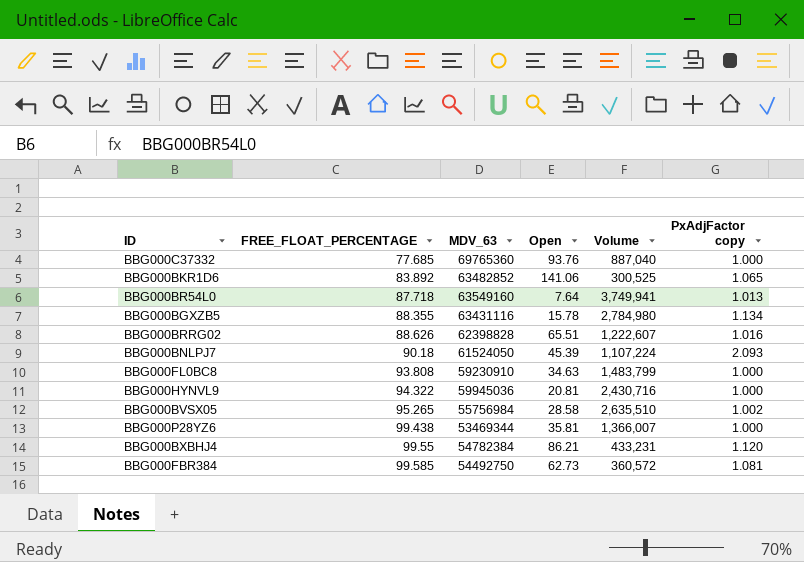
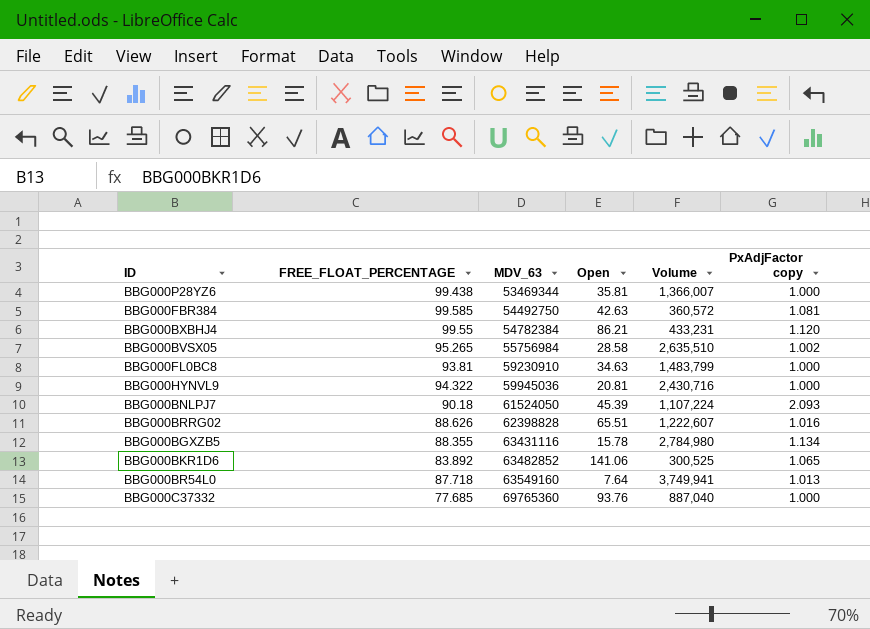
row order: FREE_FLOAT_PERCENTAGE ascending -> MDV_63 ascending
BBG000FBR384 | Open: 62.73 -> 42.63
BBG000FL0BC8 | FREE_FLOAT_PERCENTAGE: 93.808 -> 93.81

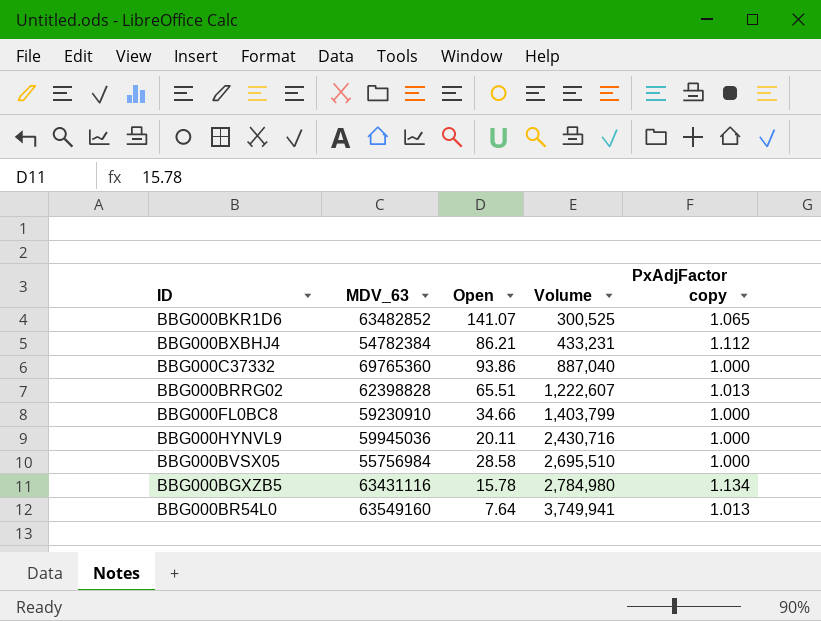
row order: MDV_63 ascending -> Volume ascending
column FREE_FLOAT_PERCENTAGE | position: 2 -> none
row BBG000P28YZ6: 99.438 | 53469344 | 35.81 | 1,366,007 | 1.000 -> none
row BBG000FBR384: 99.585 | 54492750 | 42.63 | 360,572 | 1.081 -> none
row BBG000BNLPJ7: 90.18 | 61524050 | 45.39 | 1,107,224 | 2.093 -> none
BBG000BKR1D6 | Open: 141.06 -> 141.07
BBG000BXBHJ4 | PxAdjFactor copy: 1.120 -> 1.112
BBG000C37332 | Open: 93.76 -> 93.86
BBG000BRRG02 | PxAdjFactor copy: 1.016 -> 1.013
BBG000FL0BC8 | Open: 34.63 -> 34.66
BBG000FL0BC8 | Volume: 1,483,799 -> 1,403,799
BBG000HYNVL9 | Open: 20.81 -> 20.11
BBG000BVSX05 | Volume: 2,635,510 -> 2,695,510
BBG000BVSX05 | PxAdjFactor copy: 1.002 -> 1.000

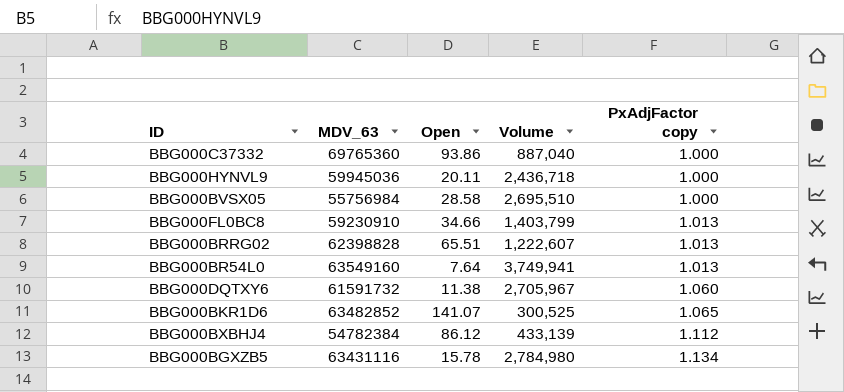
row order: Volume ascending -> PxAdjFactor copy ascending
BBG000HYNVL9 | Volume: 2,430,716 -> 2,436,718
BBG000FL0BC8 | PxAdjFactor copy: 1.000 -> 1.013
row BBG000DQTXY6: none -> 61591732 | 11.38 | 2,705,967 | 1.060
BBG000BXBHJ4 | Open: 86.21 -> 86.12
BBG000BXBHJ4 | Volume: 433,231 -> 433,139

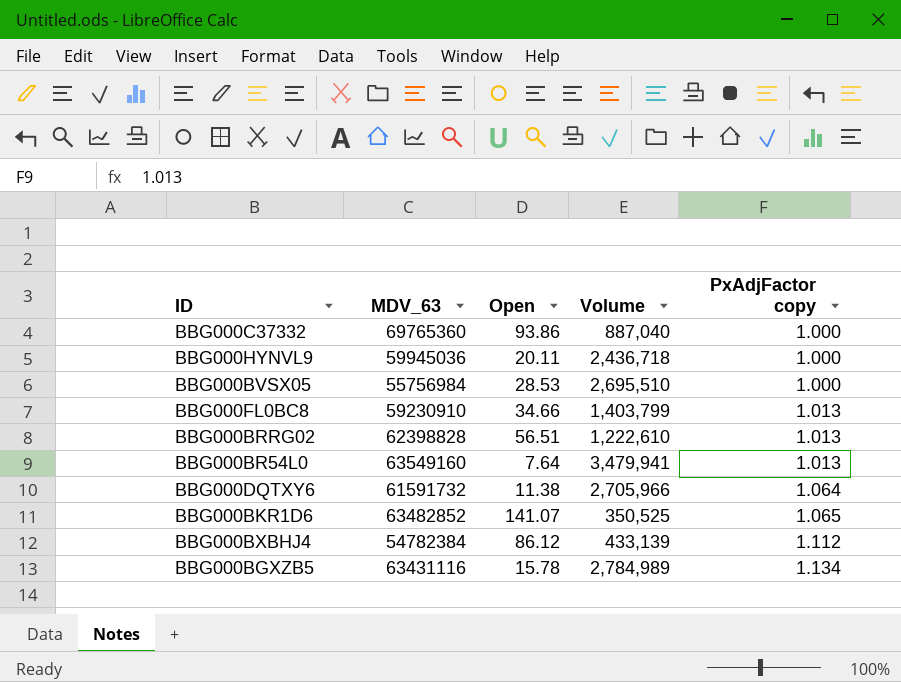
BBG000BVSX05 | Open: 28.58 -> 28.53
BBG000BRRG02 | Open: 65.51 -> 56.51
BBG000BRRG02 | Volume: 1,222,607 -> 1,222,610
BBG000BR54L0 | Volume: 3,749,941 -> 3,479,941
BBG000DQTXY6 | Volume: 2,705,967 -> 2,705,966
BBG000DQTXY6 | PxAdjFactor copy: 1.060 -> 1.064
BBG000BKR1D6 | Volume: 300,525 -> 350,525
BBG000BGXZB5 | Volume: 2,784,980 -> 2,784,989

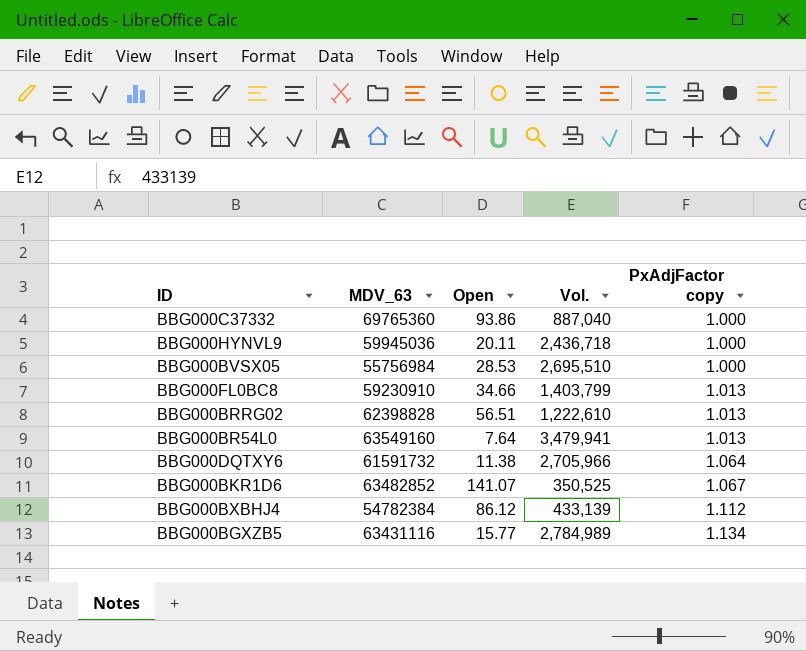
column name: Volume -> Vol.
BBG000BKR1D6 | PxAdjFactor copy: 1.065 -> 1.067
BBG000BGXZB5 | Open: 15.78 -> 15.77

